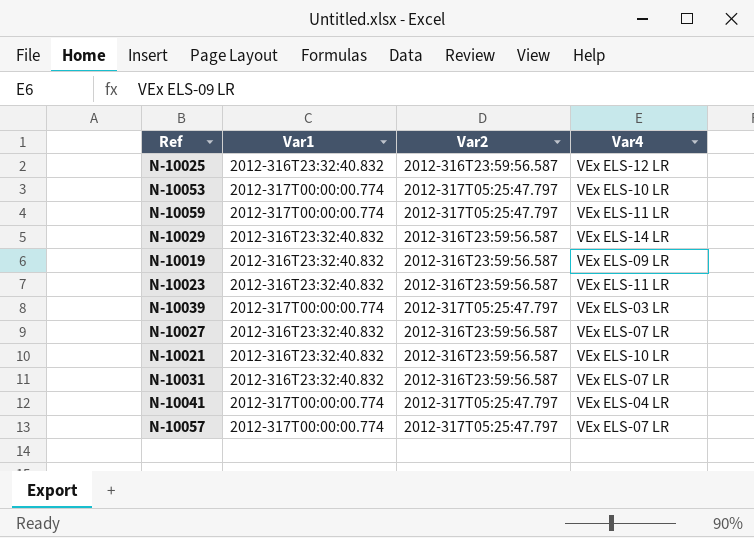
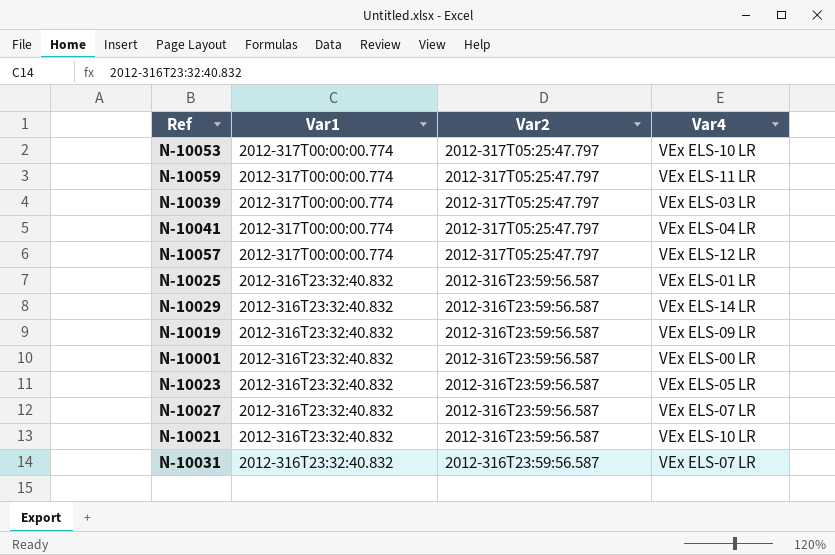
row order: none -> Var1 descending
N-10057 | Var4: VEx ELS-07 LR -> VEx ELS-12 LR
N-10025 | Var4: VEx ELS-12 LR -> VEx ELS-01 LR
row N-10001: none -> 2012-316T23:32:40.832 | 2012-316T23:59:56.587 | VEx ELS-00 LR
N-10023 | Var4: VEx ELS-11 LR -> VEx ELS-05 LR

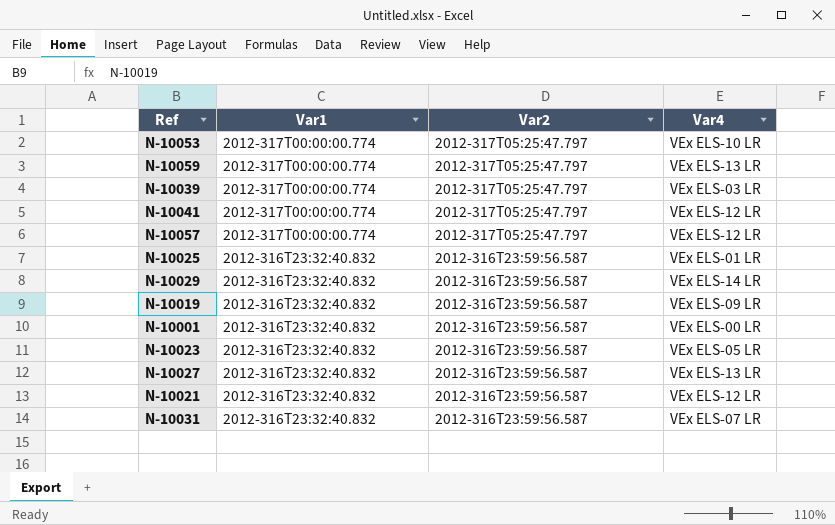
N-10059 | Var4: VEx ELS-11 LR -> VEx ELS-13 LR
N-10041 | Var4: VEx ELS-04 LR -> VEx ELS-12 LR
N-10027 | Var4: VEx ELS-07 LR -> VEx ELS-13 LR
N-10021 | Var4: VEx ELS-10 LR -> VEx ELS-12 LR

